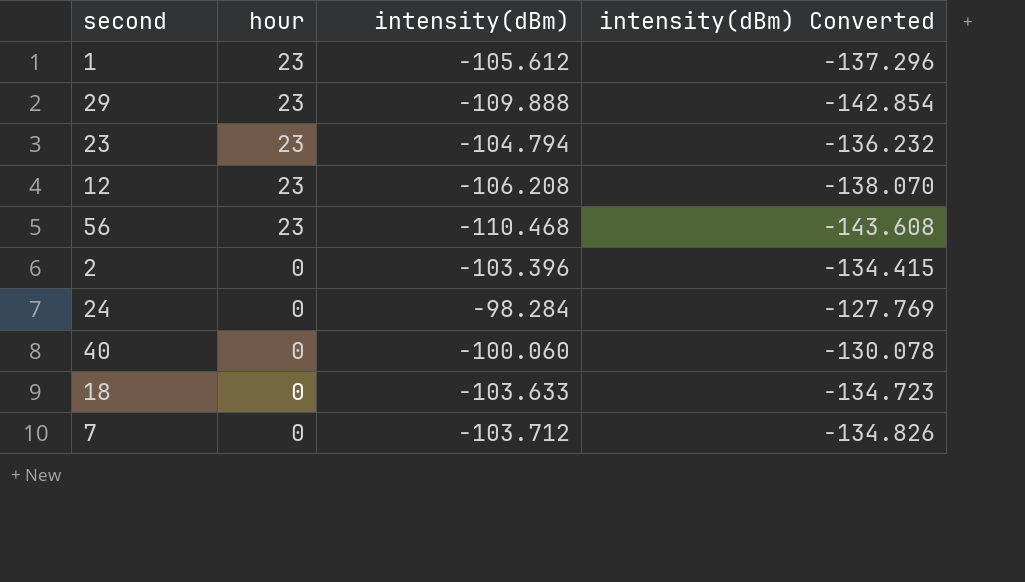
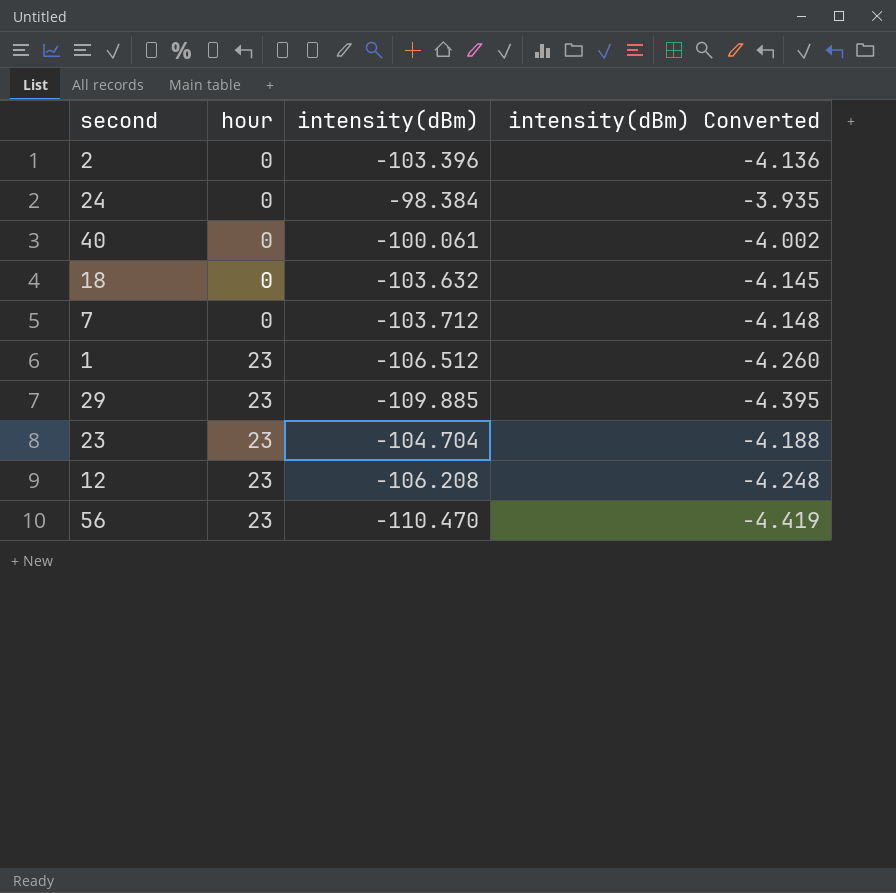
row order: hour descending -> hour ascending
column intensity(dBm) Converted | formula: [intensity(dBm)] * 1.3 -> [intensity(dBm)] * 0.04
24 | intensity(dBm): -98.284 -> -98.384
40 | intensity(dBm): -100.060 -> -100.061
18 | intensity(dBm): -103.633 -> -103.632
1 | intensity(dBm): -105.612 -> -106.512
29 | intensity(dBm): -109.888 -> -109.885
23 | intensity(dBm): -104.794 -> -104.704
56 | intensity(dBm): -110.468 -> -110.470

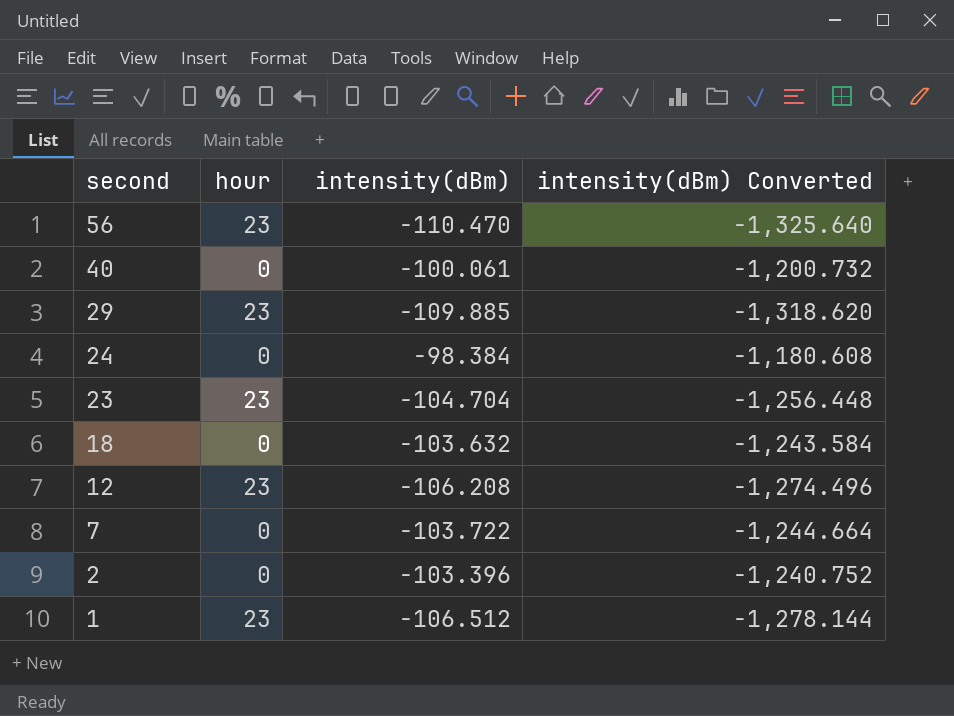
row order: hour ascending -> second descending
column intensity(dBm) Converted | formula: [intensity(dBm)] * 0.04 -> [intensity(dBm)] * 12
7 | intensity(dBm): -103.712 -> -103.722

